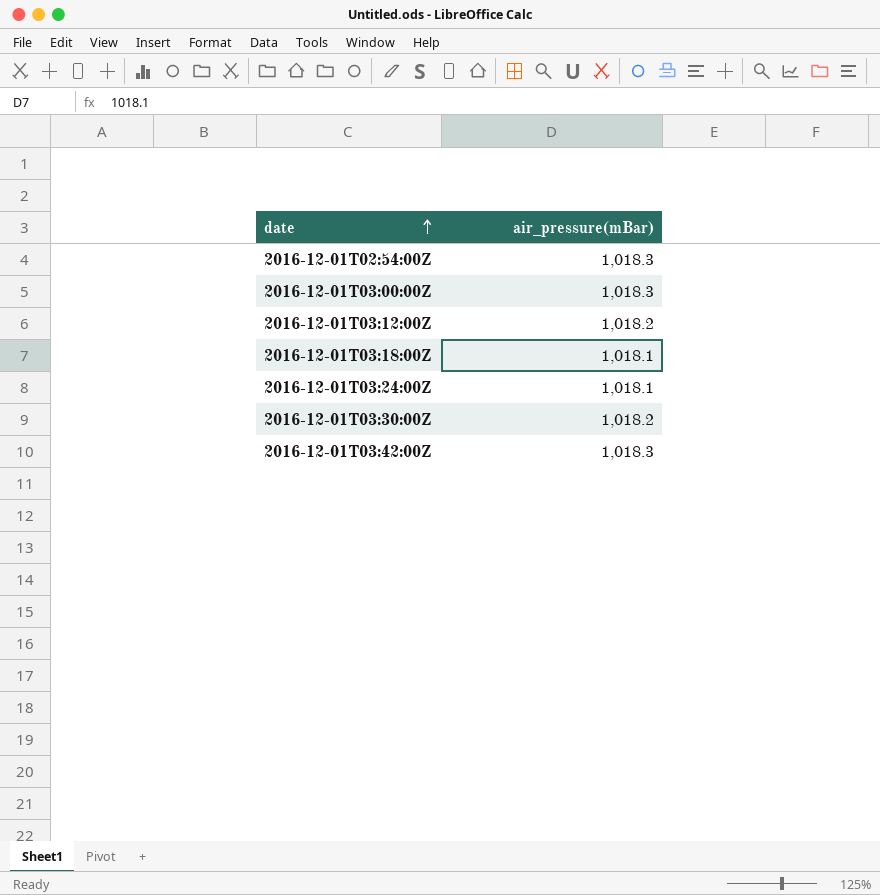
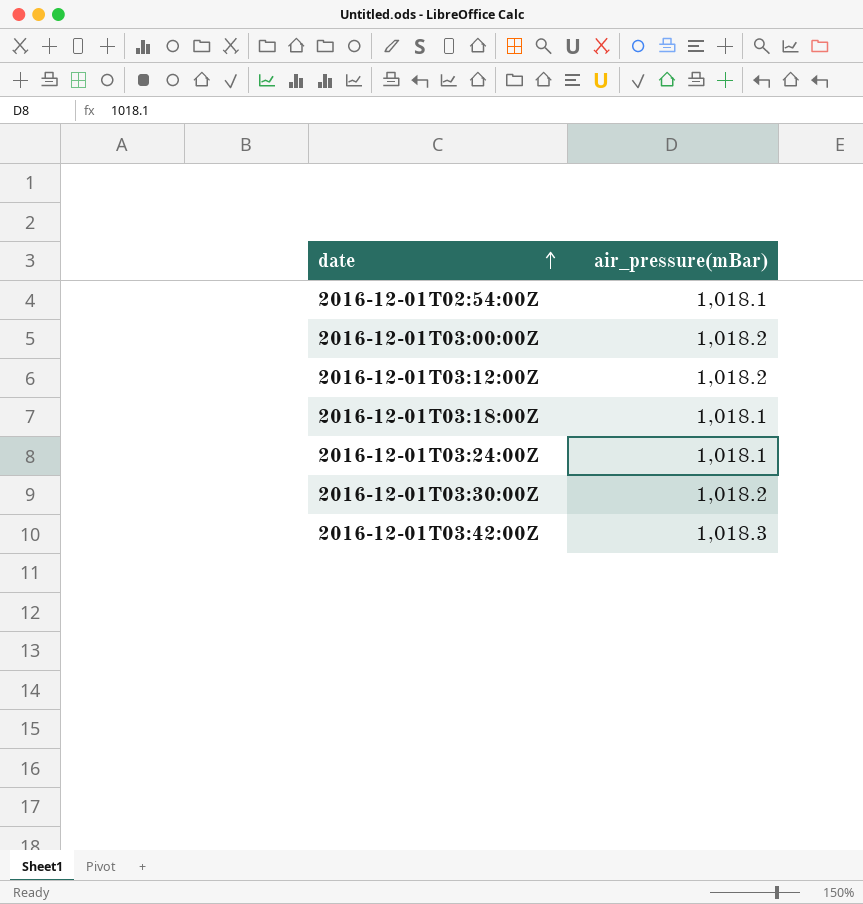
2016-12-01T02:54:00Z | air_pressure(mBar): 1,018.3 -> 1,018.1
2016-12-01T03:00:00Z | air_pressure(mBar): 1,018.3 -> 1,018.2

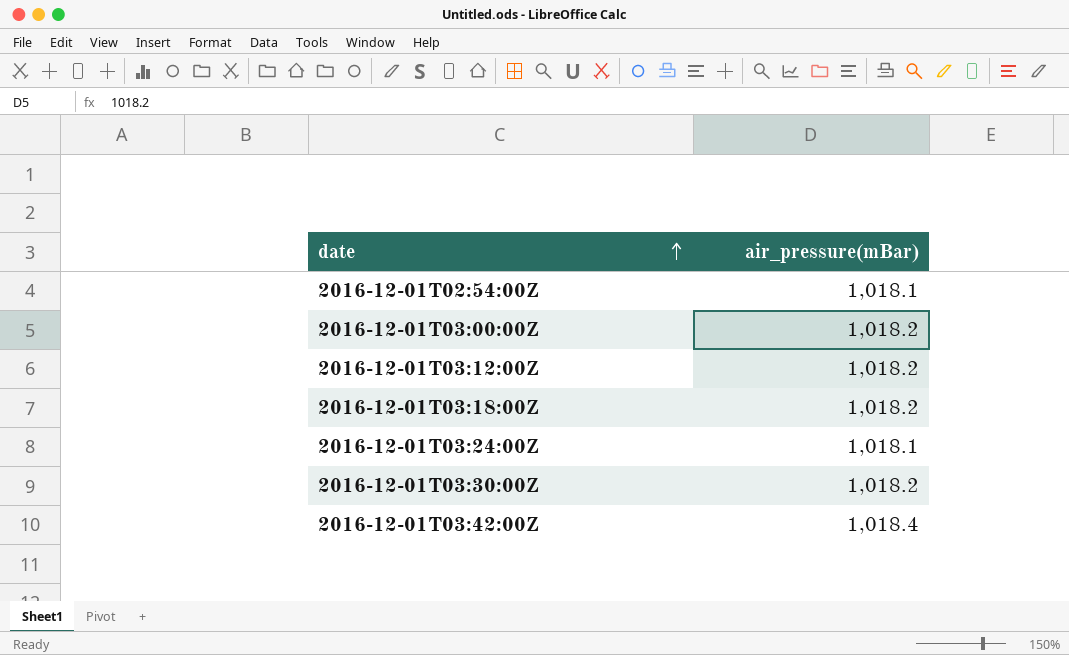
2016-12-01T03:18:00Z | air_pressure(mBar): 1,018.1 -> 1,018.2
2016-12-01T03:42:00Z | air_pressure(mBar): 1,018.3 -> 1,018.4

